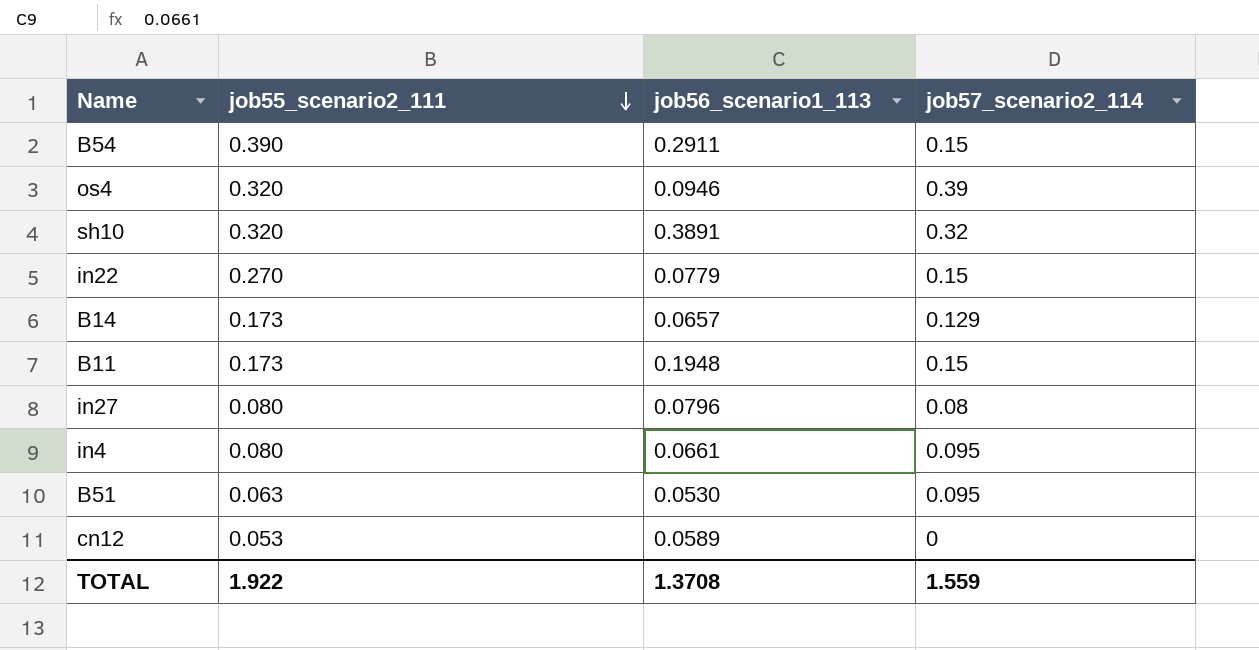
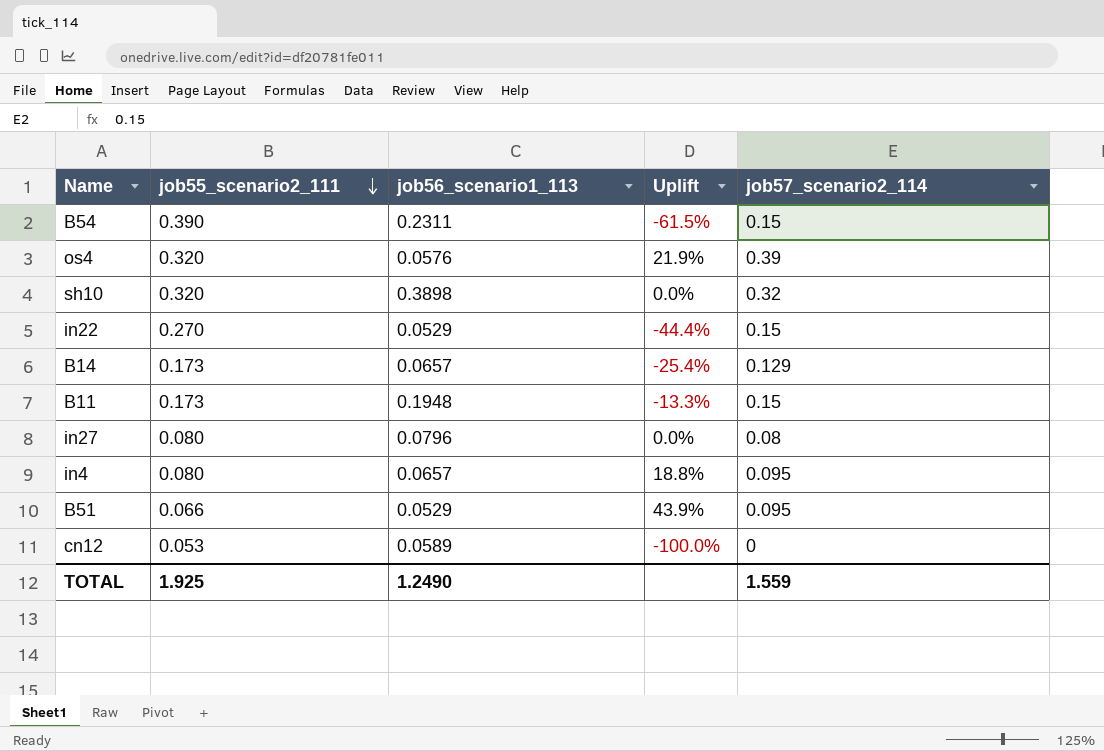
column Uplift | formula: none -> ([job57_scenario2_114] - [job55_scenario2_111]) / [job55_scenario2_111]
B54 | job56_scenario1_113: 0.2911 -> 0.2311
os4 | job56_scenario1_113: 0.0946 -> 0.0576
sh10 | job56_scenario1_113: 0.3891 -> 0.3898
in22 | job56_scenario1_113: 0.0779 -> 0.0529
in4 | job56_scenario1_113: 0.0661 -> 0.0657
B51 | job55_scenario2_111: 0.063 -> 0.066
B51 | job56_scenario1_113: 0.0530 -> 0.0529
TOTAL | job55_scenario2_111: 1.922 -> 1.925
TOTAL | job56_scenario1_113: 1.3708 -> 1.2490

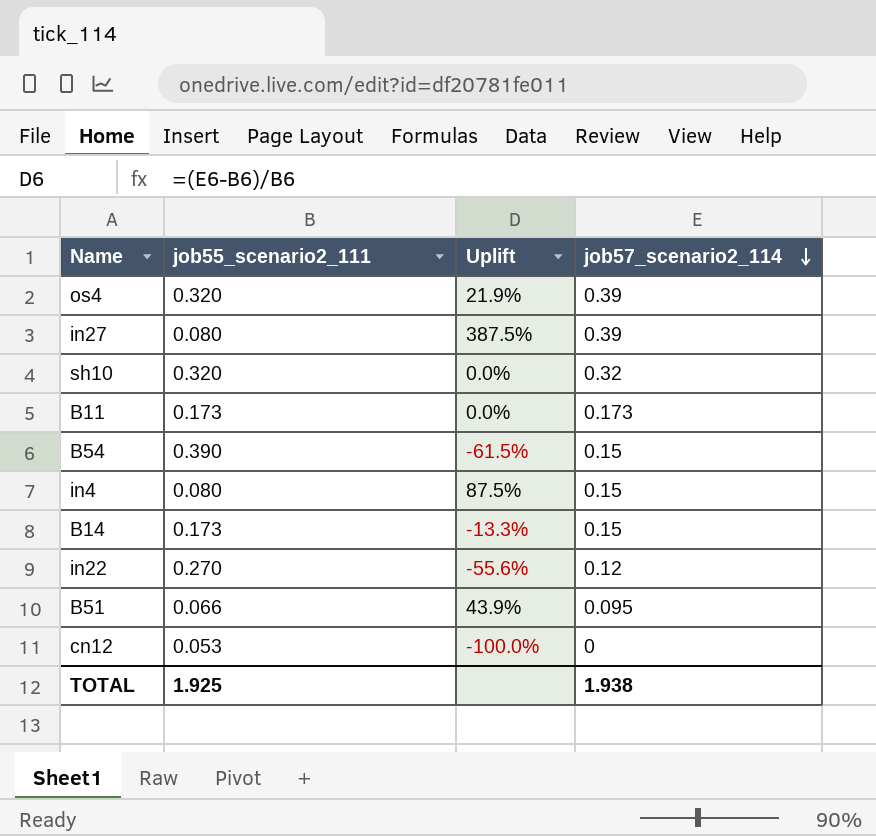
row order: job55_scenario2_111 descending -> job57_scenario2_114 descending
column job56_scenario1_113 | position: 3 -> none
in27 | Uplift: 0.0% -> 387.5%
in27 | job57_scenario2_114: 0.08 -> 0.39
B11 | Uplift: -13.3% -> 0.0%
B11 | job57_scenario2_114: 0.15 -> 0.173
in4 | Uplift: 18.8% -> 87.5%
in4 | job57_scenario2_114: 0.095 -> 0.15
B14 | Uplift: -25.4% -> -13.3%
B14 | job57_scenario2_114: 0.129 -> 0.15
in22 | Uplift: -44.4% -> -55.6%
in22 | job57_scenario2_114: 0.15 -> 0.12
TOTAL | job57_scenario2_114: 1.559 -> 1.938

